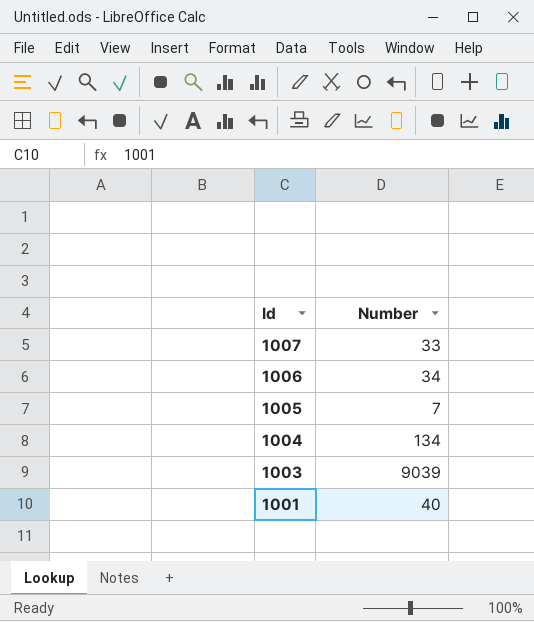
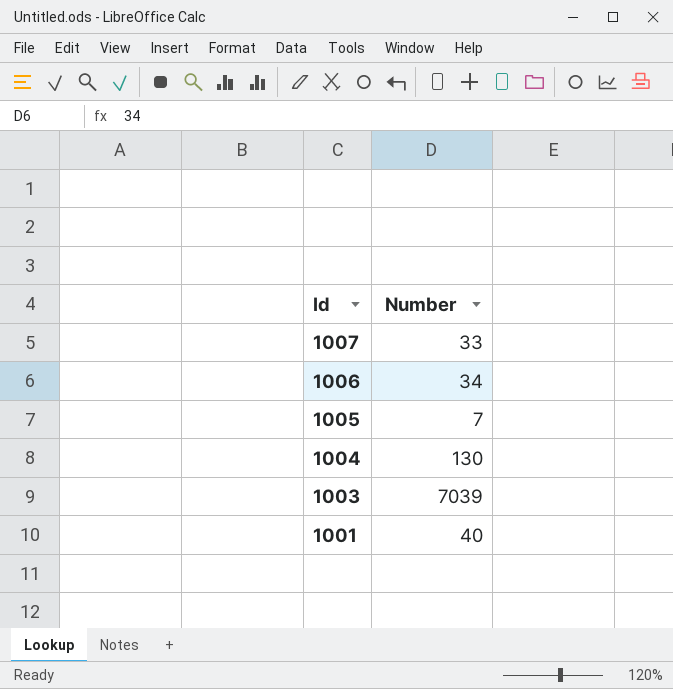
1004 | Number: 134 -> 130
1003 | Number: 9039 -> 7039

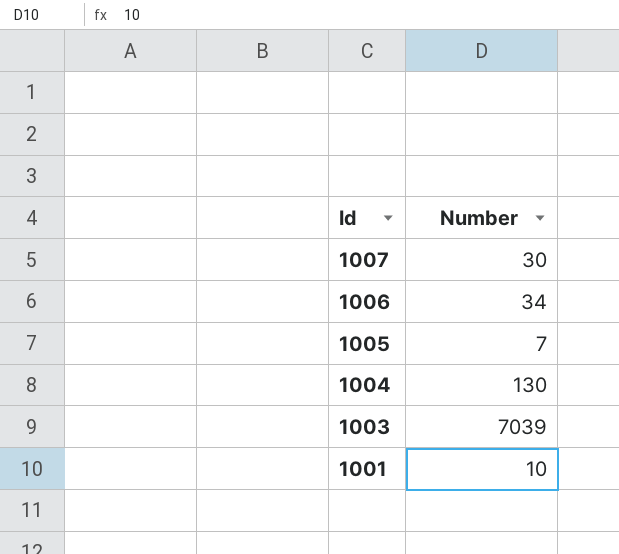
1007 | Number: 33 -> 30
1001 | Number: 40 -> 10

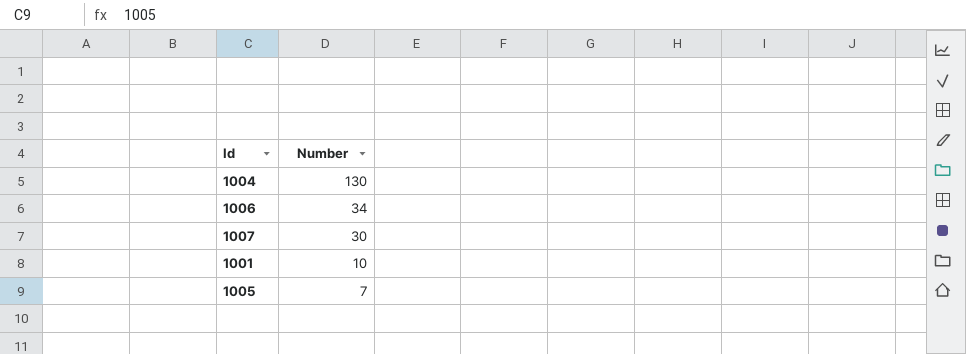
row order: Id descending -> Number descending
row 1003: 7039 -> none

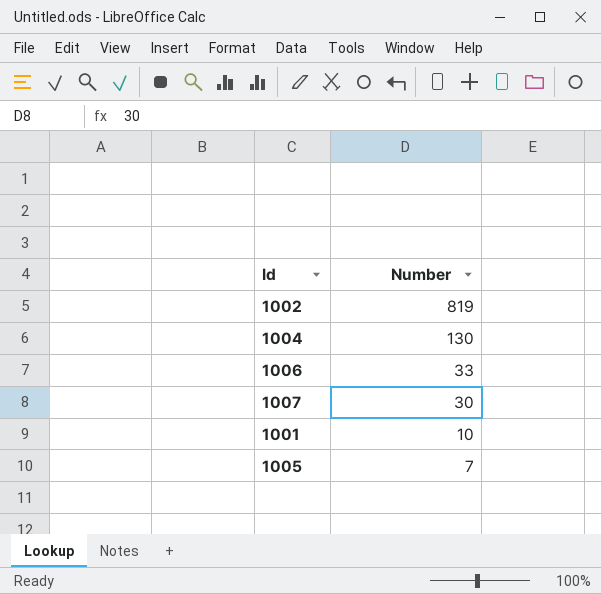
row 1002: none -> 819
1006 | Number: 34 -> 33

